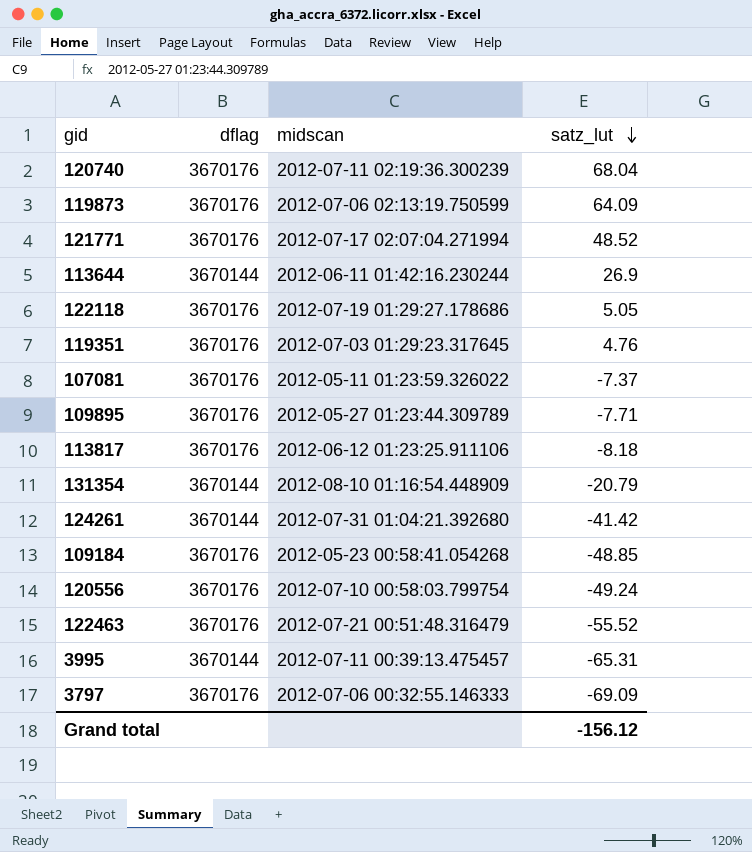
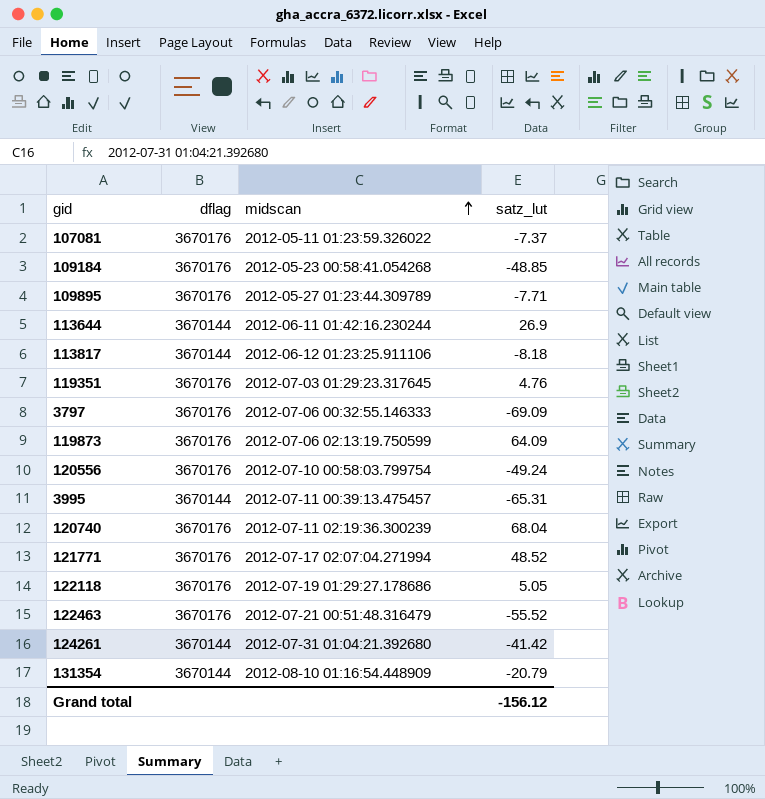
row order: satz_lut descending -> midscan ascending
113817 | dflag: 3670176 -> 3670144

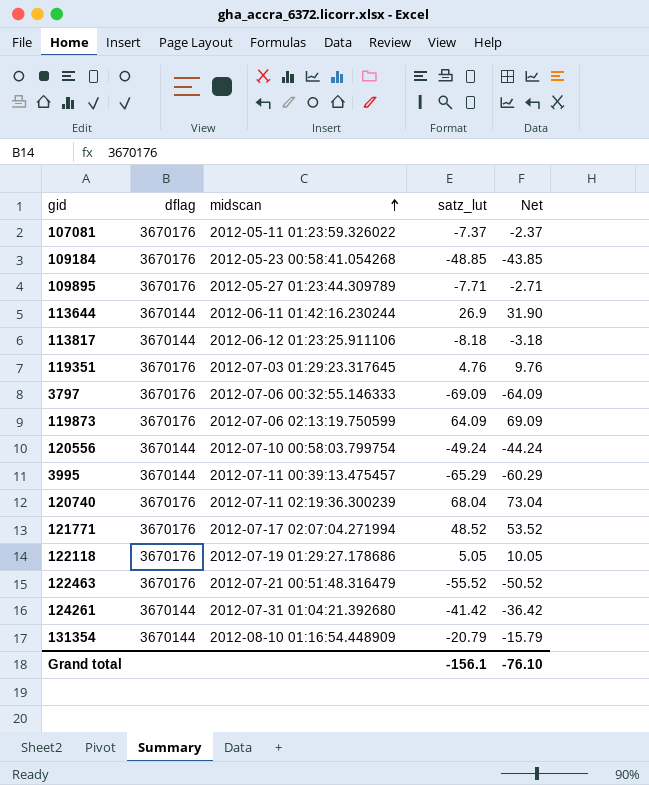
column Net | formula: none -> [satz_lut] + 5
120556 | dflag: 3670176 -> 3670144
3995 | satz_lut: -65.31 -> -65.29
Grand total | satz_lut: -156.12 -> -156.1

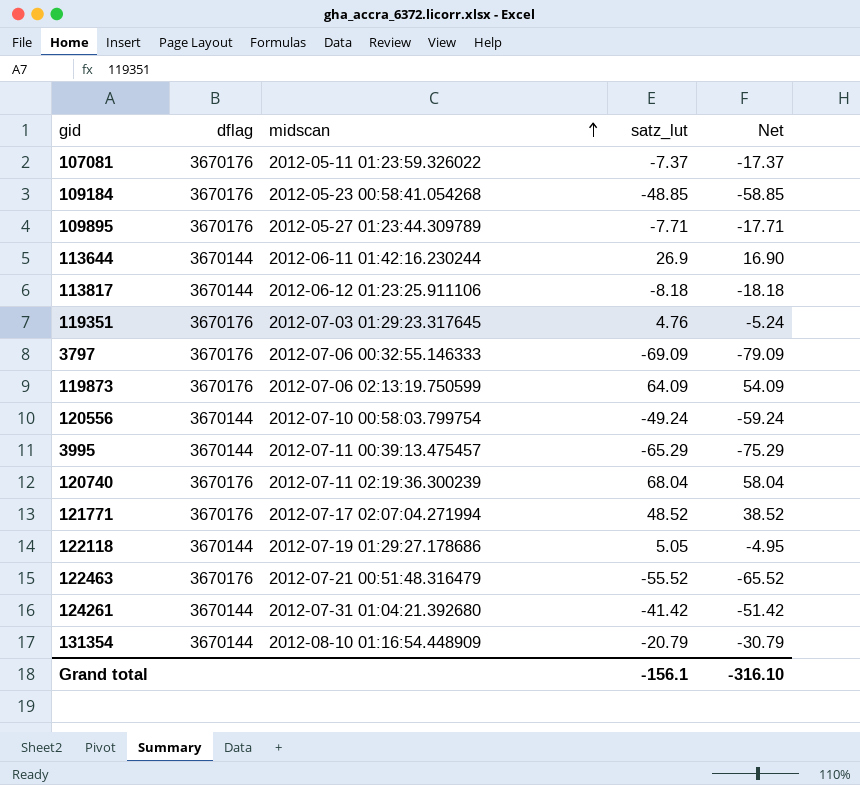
column Net | formula: [satz_lut] + 5 -> [satz_lut] - 10
122118 | dflag: 3670176 -> 3670144
Grand total | Net: -76.10 -> -316.10

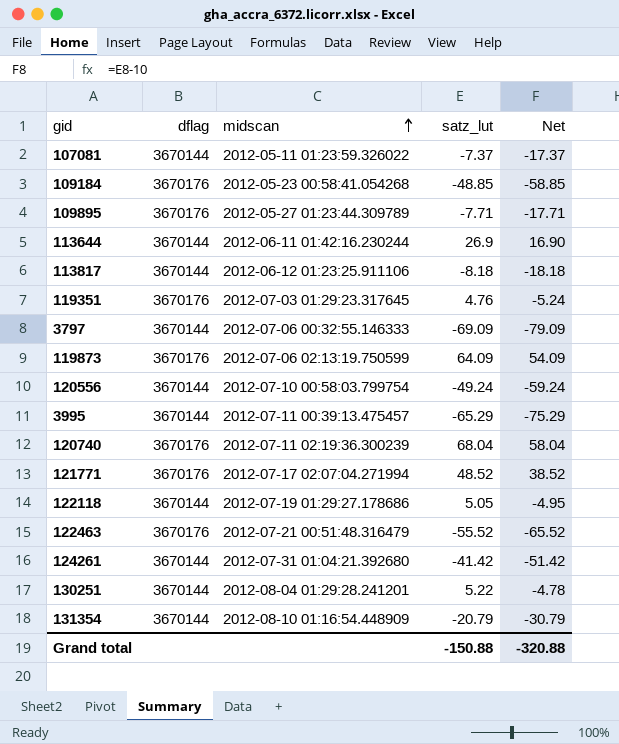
107081 | dflag: 3670176 -> 3670144
3797 | dflag: 3670176 -> 3670144
row 130251: none -> 3670144 | 2012-08-04 01:29:28.241201 | 5.22 | -4.78
Grand total | satz_lut: -156.1 -> -150.88
Grand total | Net: -316.10 -> -320.88

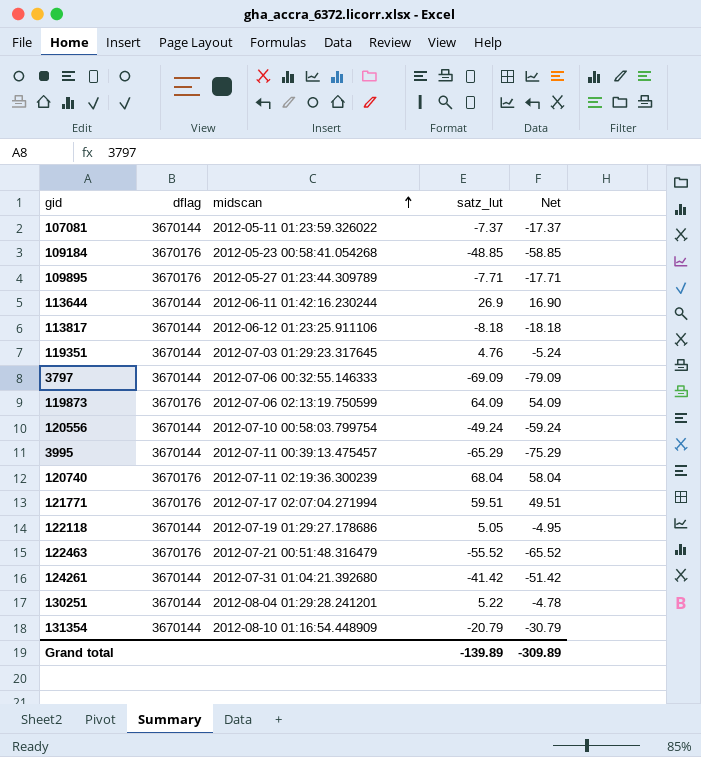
119351 | dflag: 3670176 -> 3670144
121771 | satz_lut: 48.52 -> 59.51
121771 | Net: 38.52 -> 49.51
Grand total | satz_lut: -150.88 -> -139.89
Grand total | Net: -320.88 -> -309.89

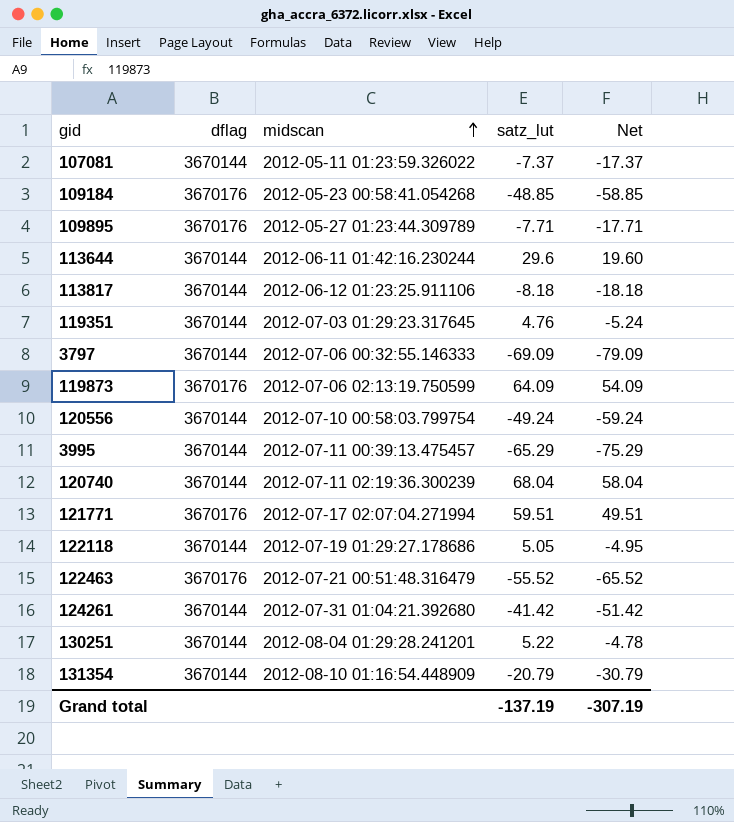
113644 | satz_lut: 26.9 -> 29.6
113644 | Net: 16.90 -> 19.60
120740 | dflag: 3670176 -> 3670144
Grand total | satz_lut: -139.89 -> -137.19
Grand total | Net: -309.89 -> -307.19

